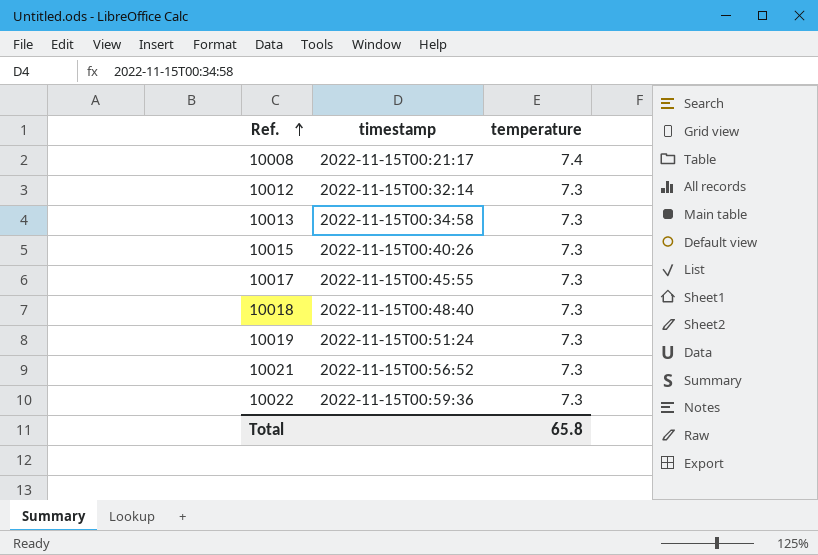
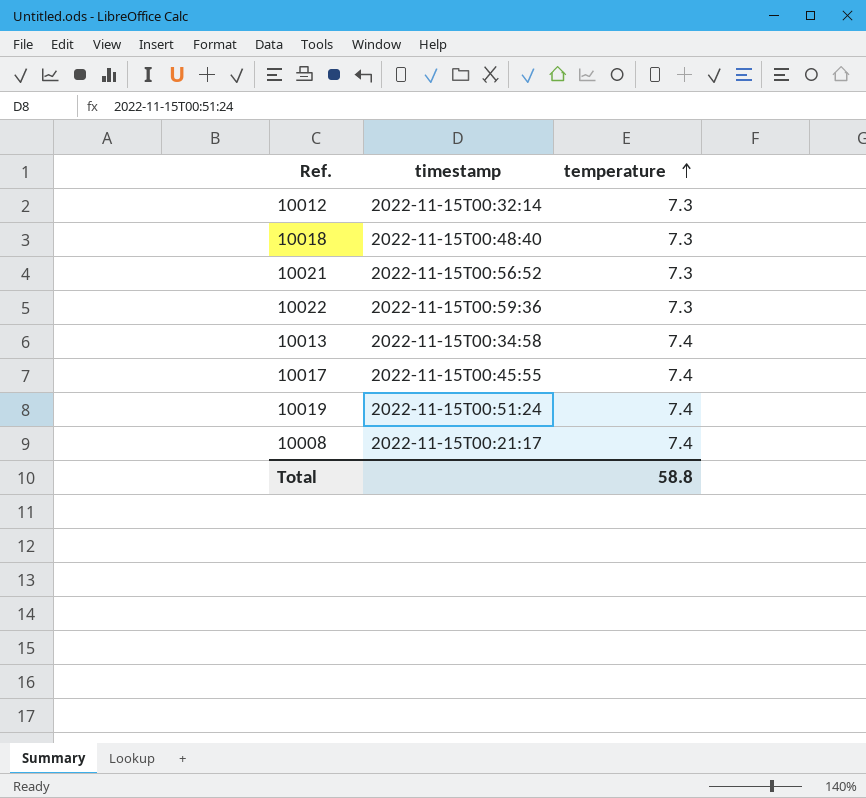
row order: Ref. ascending -> temperature ascending
row 10015: 2022-11-15T00:40:26 | 7.3 -> none
10013 | temperature: 7.3 -> 7.4
10017 | temperature: 7.3 -> 7.4
10019 | temperature: 7.3 -> 7.4
Total | temperature: 65.8 -> 58.8

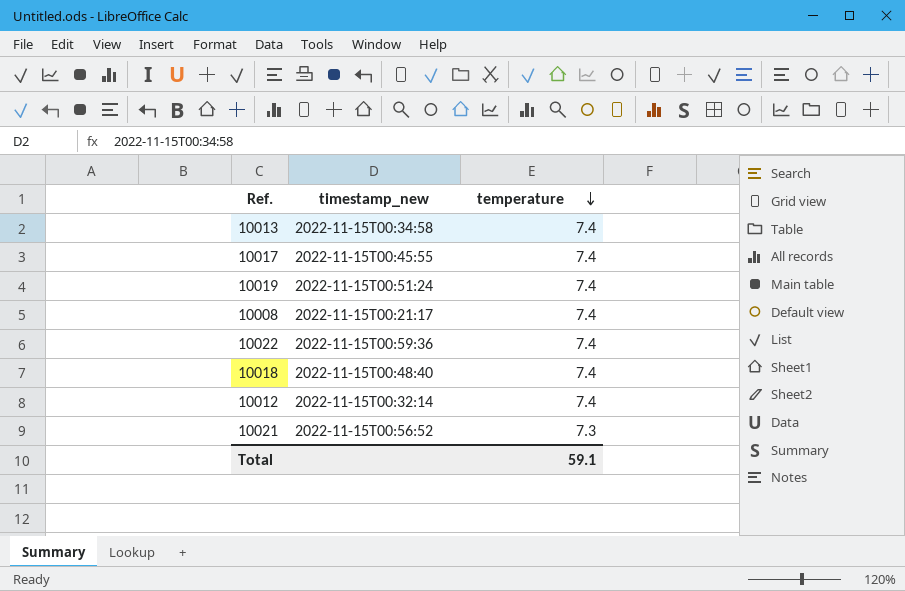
row order: temperature ascending -> temperature descending
column name: timestamp -> timestamp_new
10022 | temperature: 7.3 -> 7.4
10018 | temperature: 7.3 -> 7.4
10012 | temperature: 7.3 -> 7.4
Total | temperature: 58.8 -> 59.1

